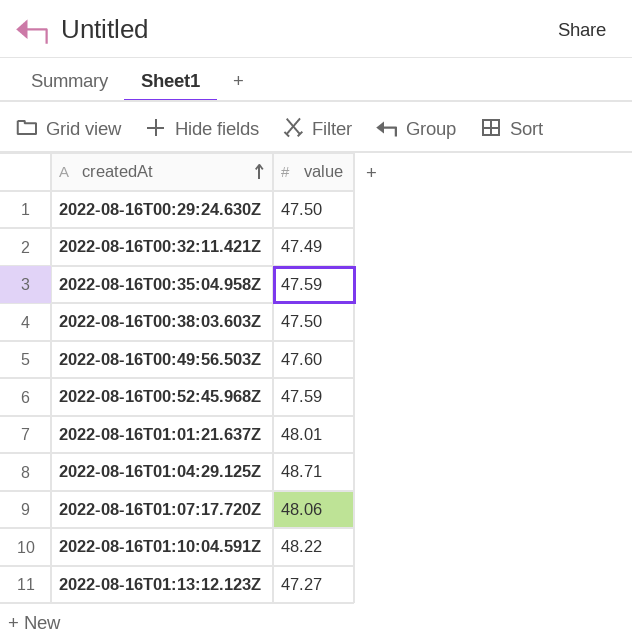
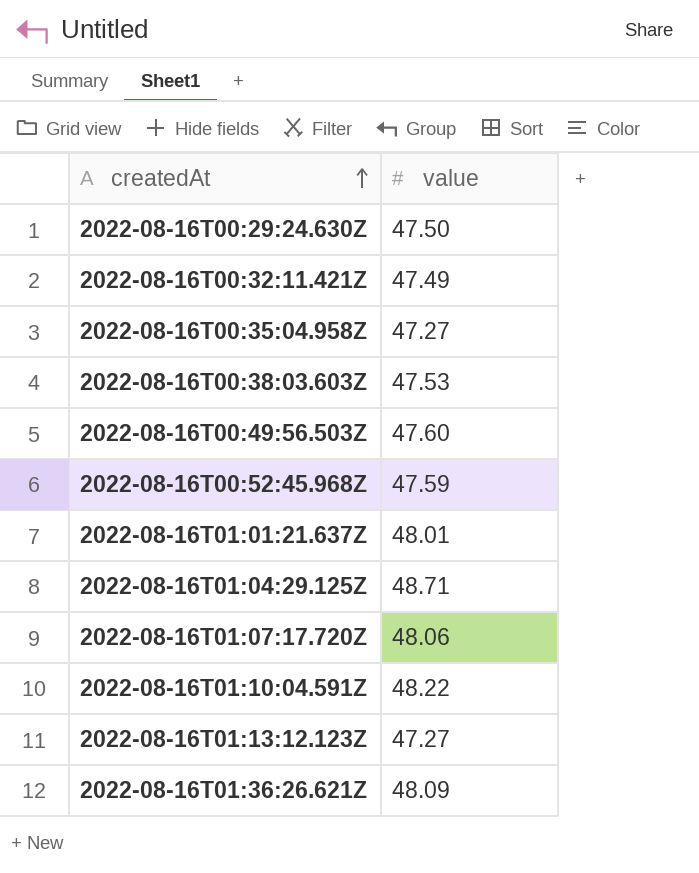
2022-08-16T00:35:04.958Z | value: 47.59 -> 47.27
2022-08-16T00:38:03.603Z | value: 47.50 -> 47.53
row 2022-08-16T01:36:26.621Z: none -> 48.09

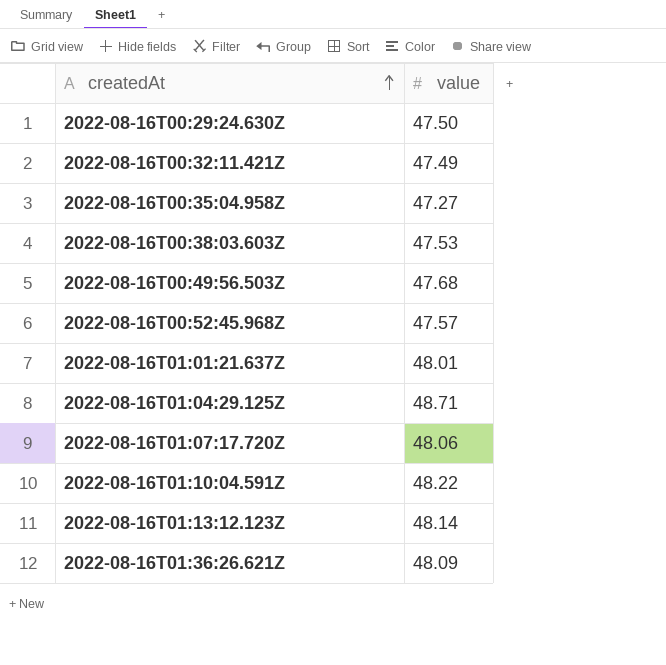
2022-08-16T00:49:56.503Z | value: 47.60 -> 47.68
2022-08-16T00:52:45.968Z | value: 47.59 -> 47.57
2022-08-16T01:13:12.123Z | value: 47.27 -> 48.14

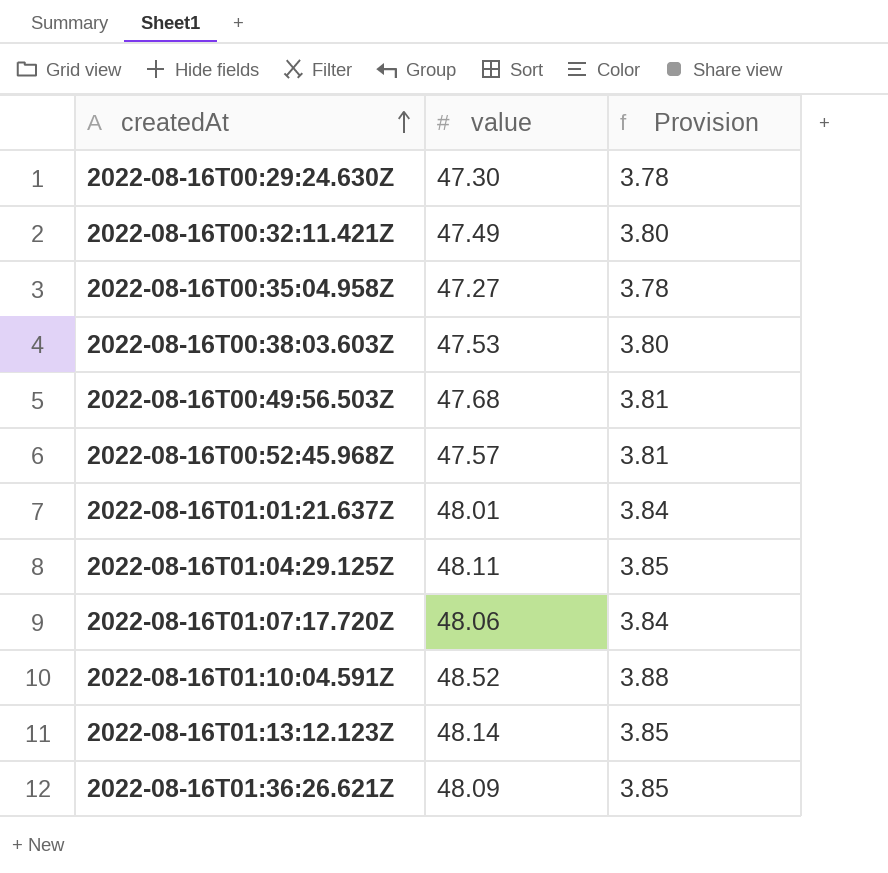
column Provision | formula: none -> [value] * 0.08
2022-08-16T00:29:24.630Z | value: 47.50 -> 47.30
2022-08-16T01:04:29.125Z | value: 48.71 -> 48.11
2022-08-16T01:10:04.591Z | value: 48.22 -> 48.52

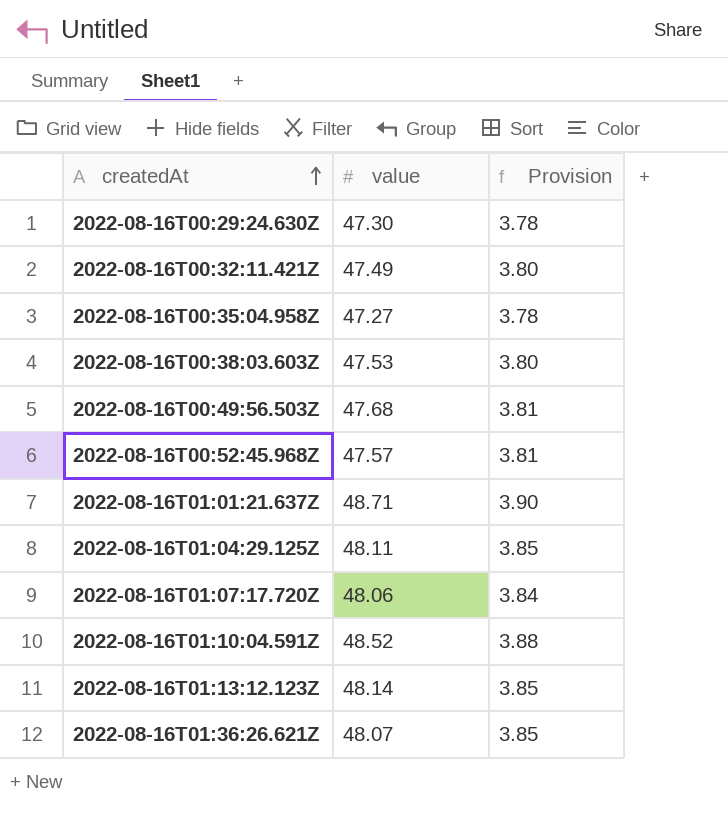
2022-08-16T01:01:21.637Z | value: 48.01 -> 48.71
2022-08-16T01:01:21.637Z | Provision: 3.84 -> 3.90
2022-08-16T01:36:26.621Z | value: 48.09 -> 48.07

